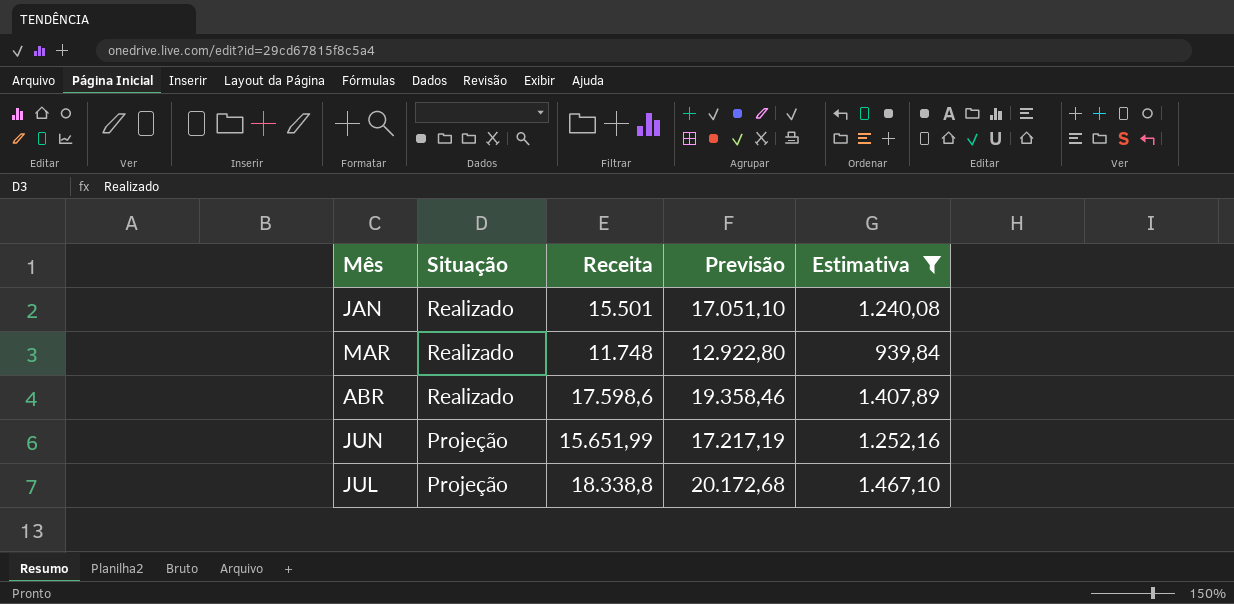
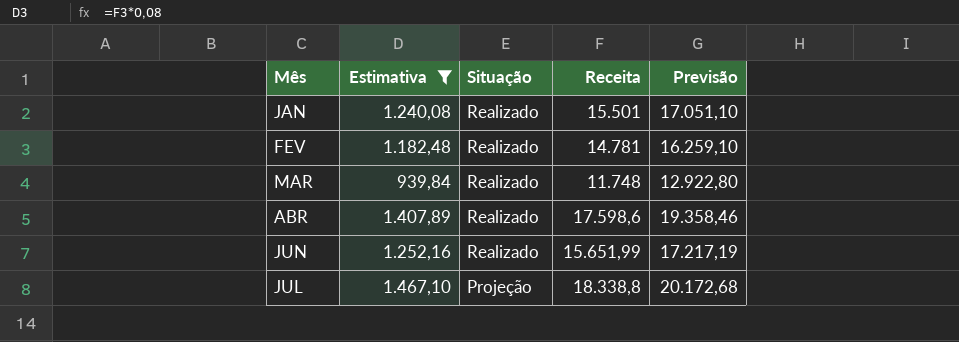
column Estimativa | position: 5 -> 2
row FEV: none -> 1.182,48 | Realizado | 14.781 | 16.259,10
JUN | Situação: Projeção -> Realizado

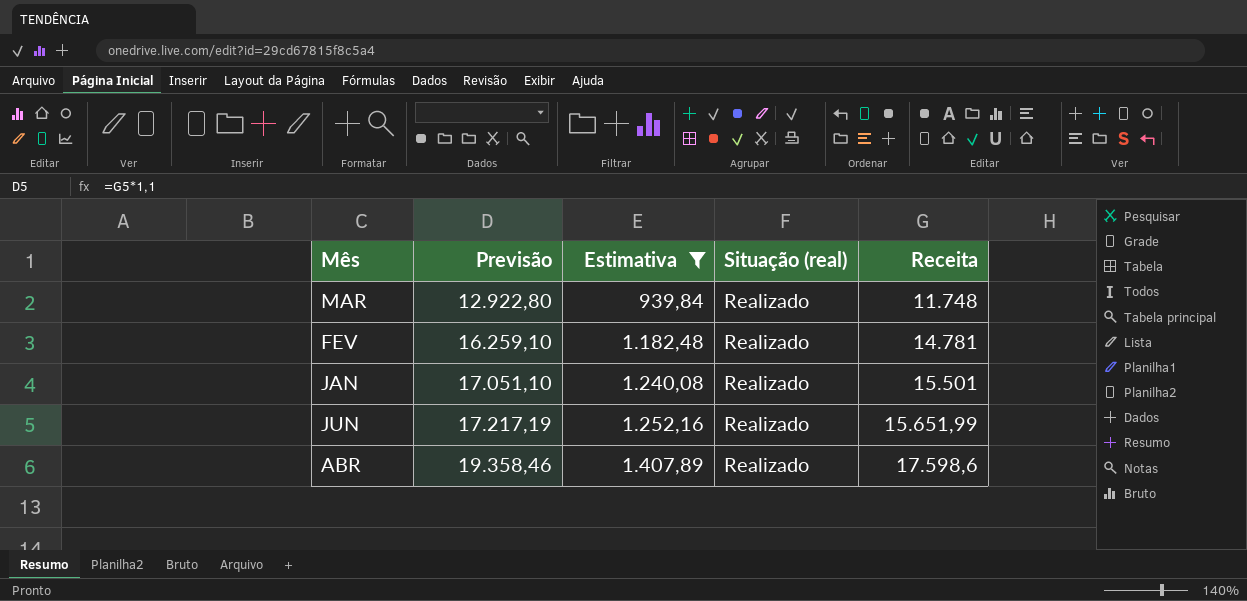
row order: Mês ascending -> Previsão ascending
column Previsão | position: 5 -> 2
column name: Situação -> Situação (real)
row JUL: 1.467,10 | Projeção | 18.338,8 | 20.172,68 -> none

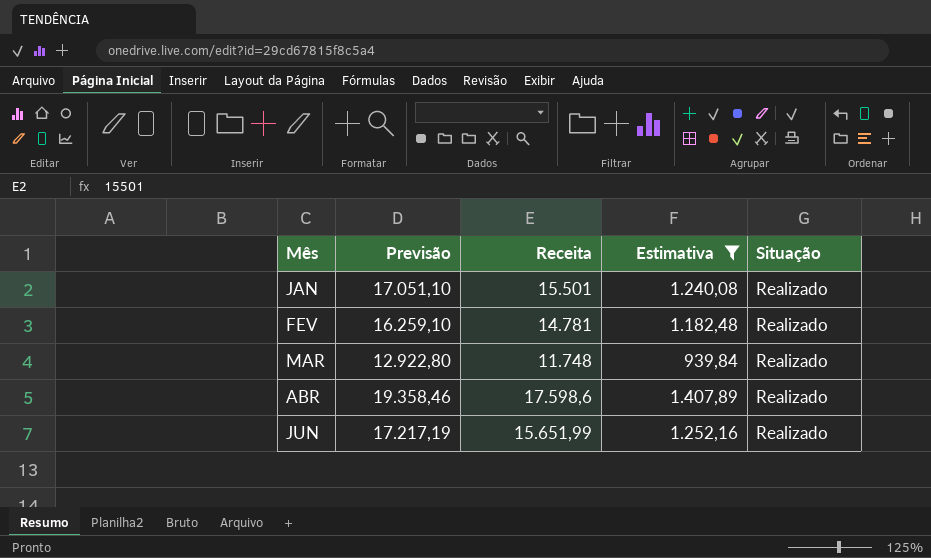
row order: Previsão ascending -> Mês ascending
column Receita | position: 5 -> 3
column name: Situação (real) -> Situação

